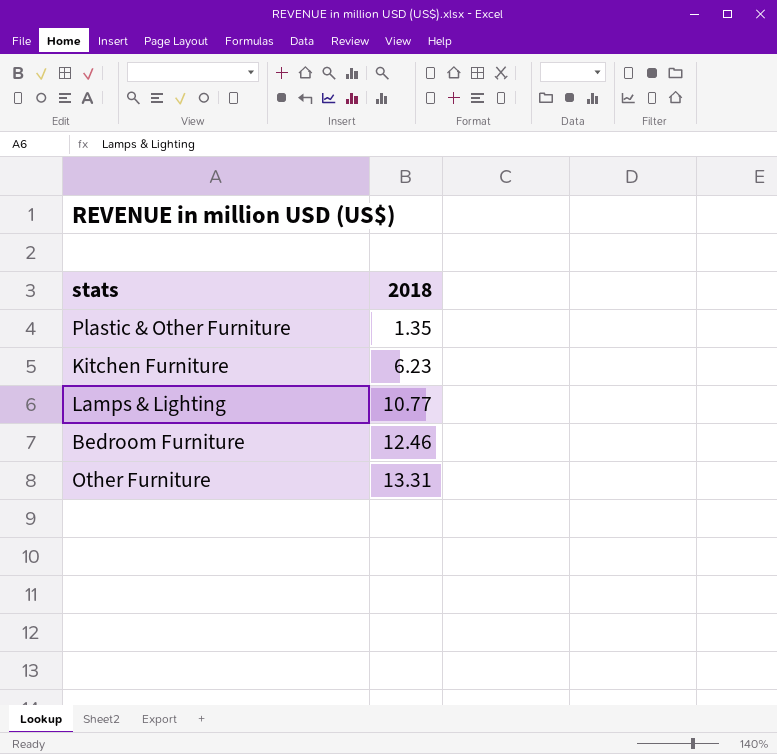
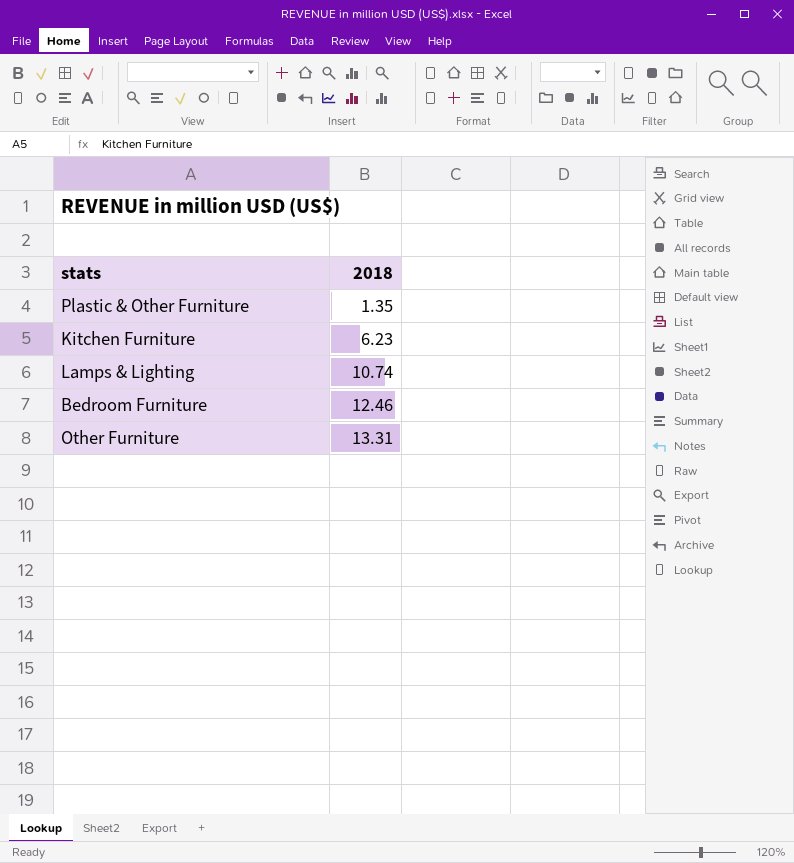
Lamps & Lighting | 2018: 10.77 -> 10.74

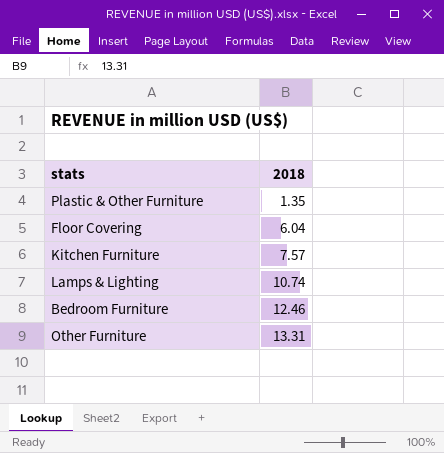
row Floor Covering: none -> 6.04
Kitchen Furniture | 2018: 6.23 -> 7.57

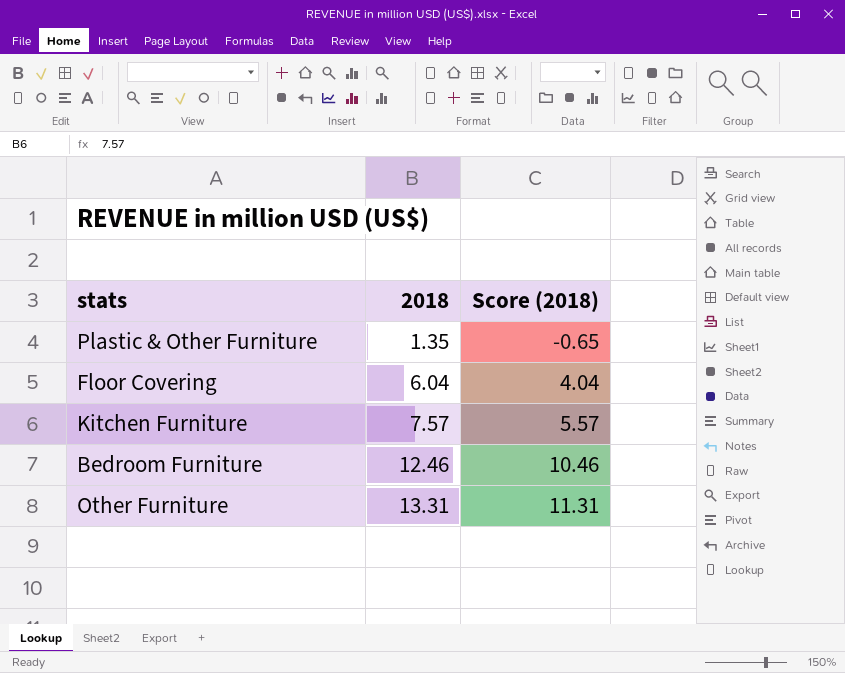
column Score (2018) | formula: none -> [2018] - 2
row Lamps & Lighting: 10.74 -> none

